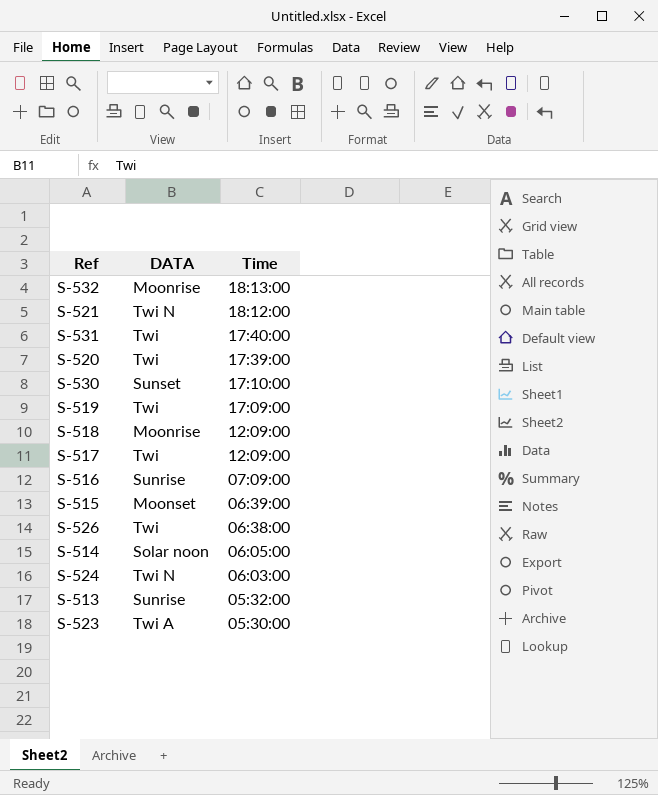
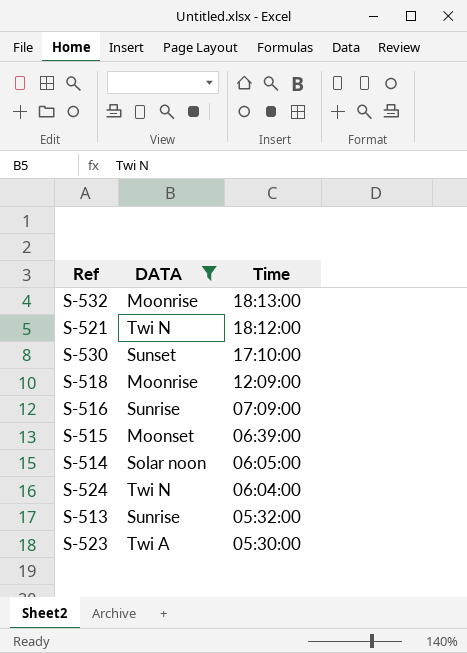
filter: none -> DATA != Twi
S-524 | Time: 06:03:00 -> 06:04:00

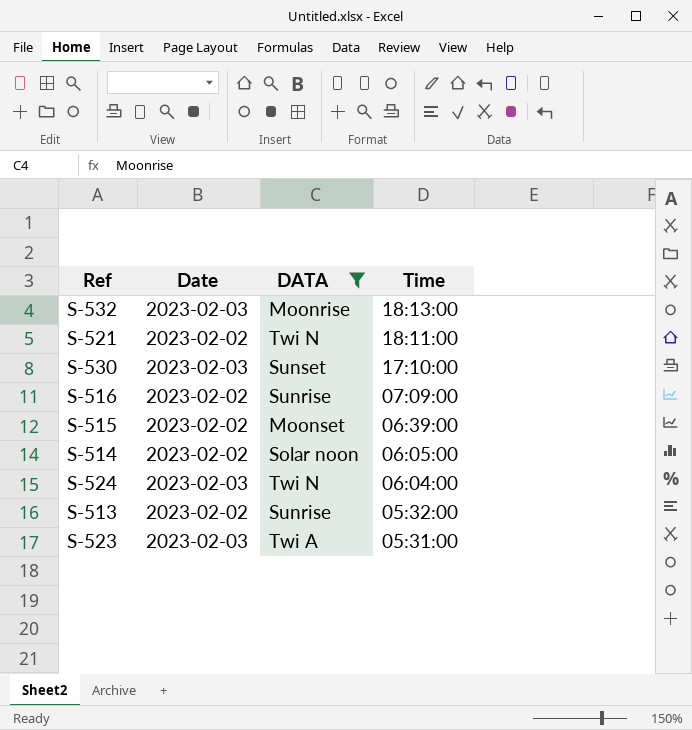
column Date | position: none -> 2
row S-518: Moonrise | 12:09:00 -> none
S-521 | Time: 18:12:00 -> 18:11:00
S-523 | Time: 05:30:00 -> 05:31:00

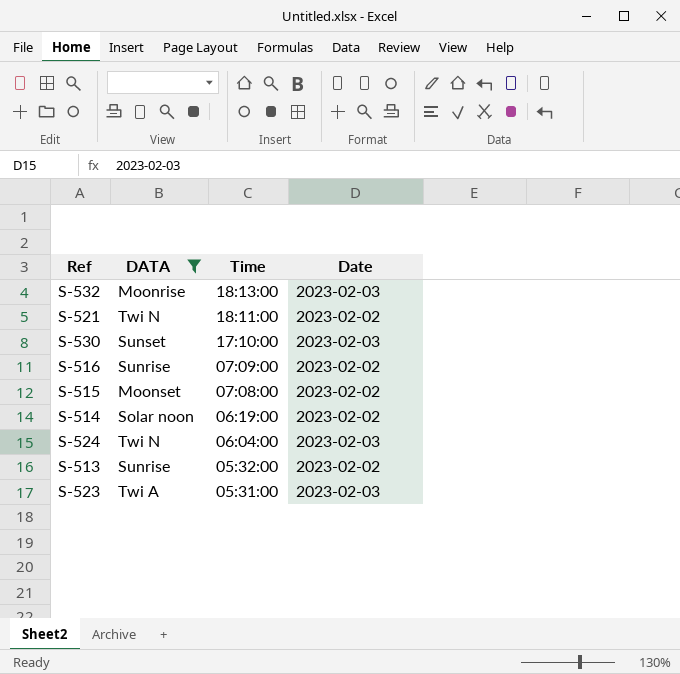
column Date | position: 2 -> 4
S-515 | Time: 06:39:00 -> 07:08:00
S-514 | Time: 06:05:00 -> 06:19:00

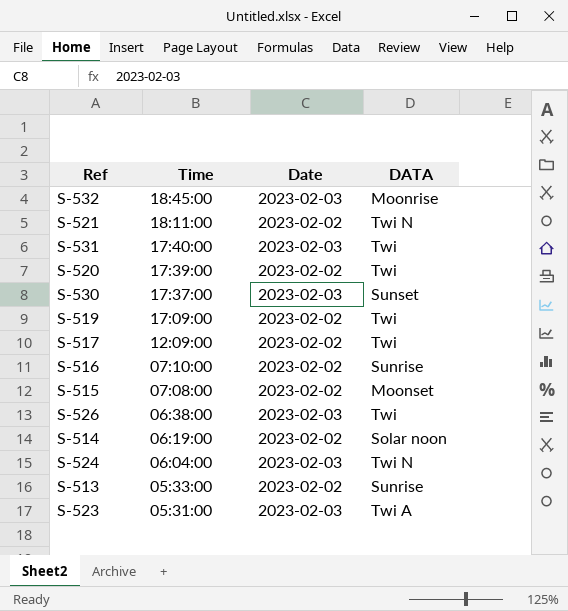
filter: DATA != Twi -> none
column DATA | position: 2 -> 4
S-532 | Time: 18:13:00 -> 18:45:00
S-530 | Time: 17:10:00 -> 17:37:00
S-516 | Time: 07:09:00 -> 07:10:00
S-513 | Time: 05:32:00 -> 05:33:00

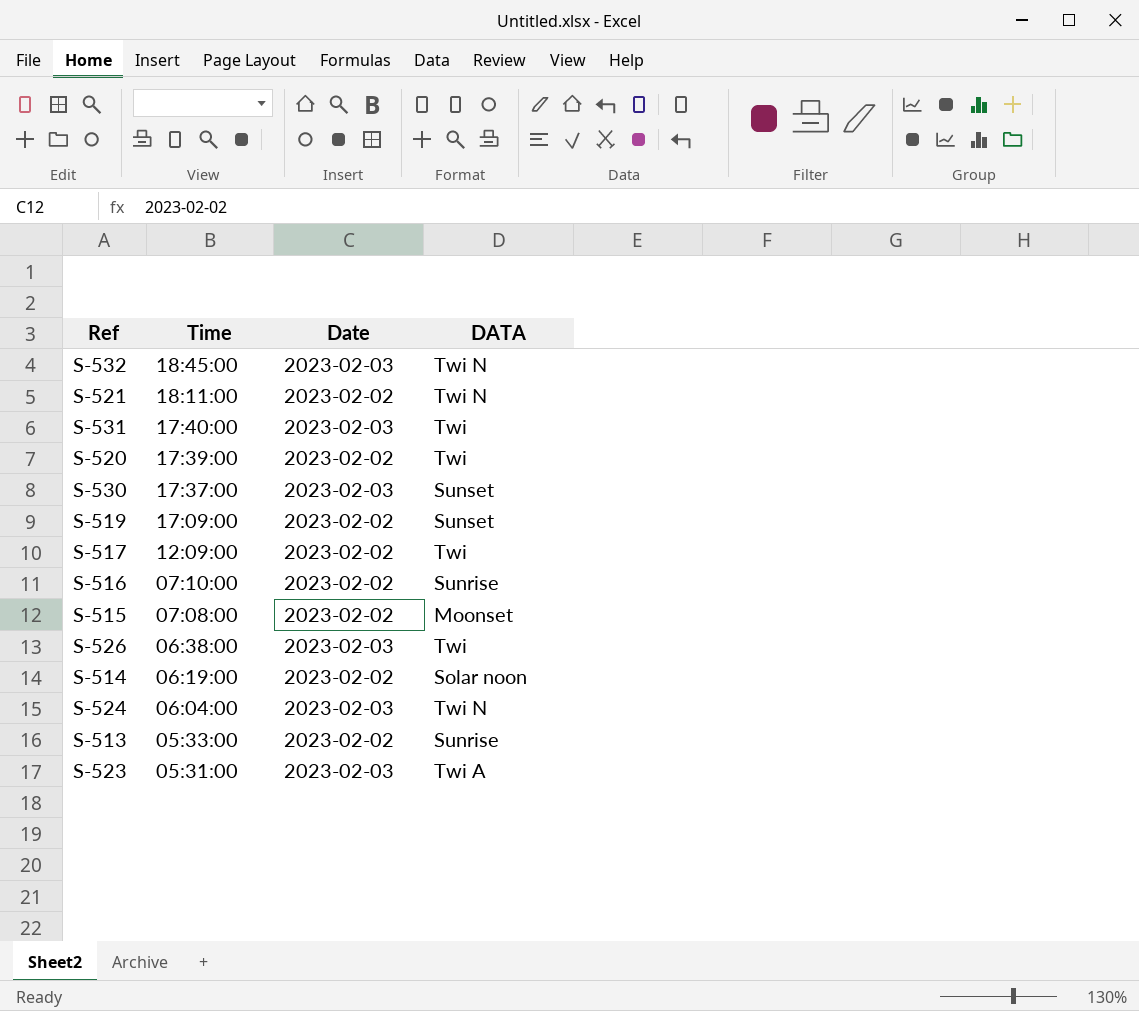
S-532 | DATA: Moonrise -> Twi N
S-519 | DATA: Twi -> Sunset

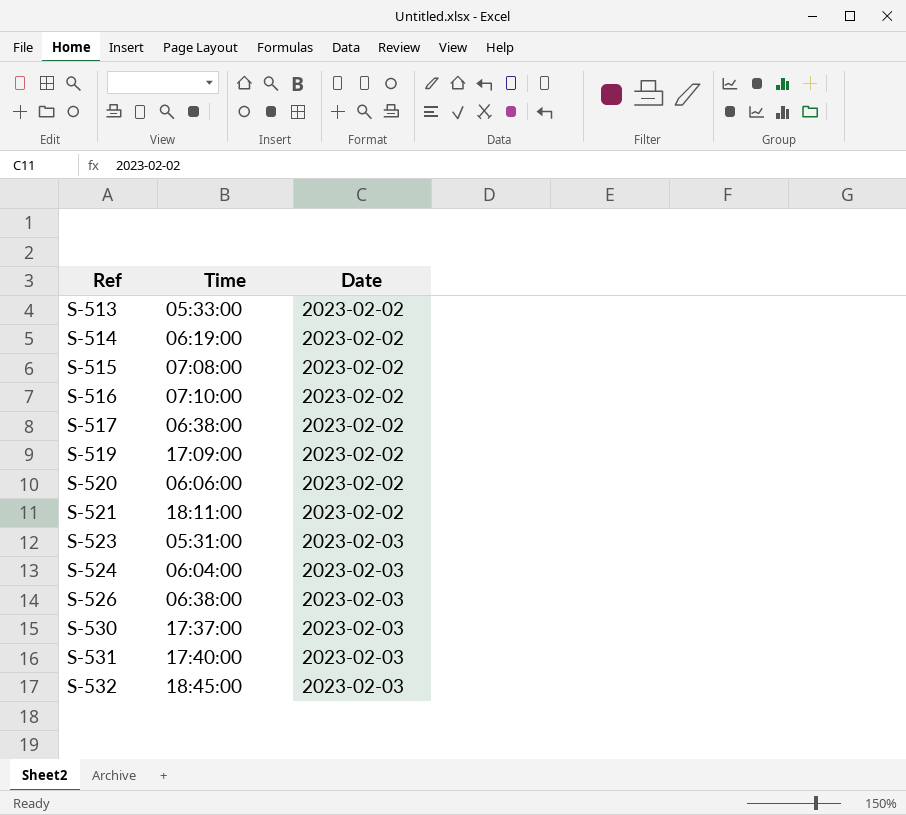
row order: Time descending -> Ref ascending
column DATA | position: 4 -> none
S-517 | Time: 12:09:00 -> 06:38:00
S-520 | Time: 17:39:00 -> 06:06:00

